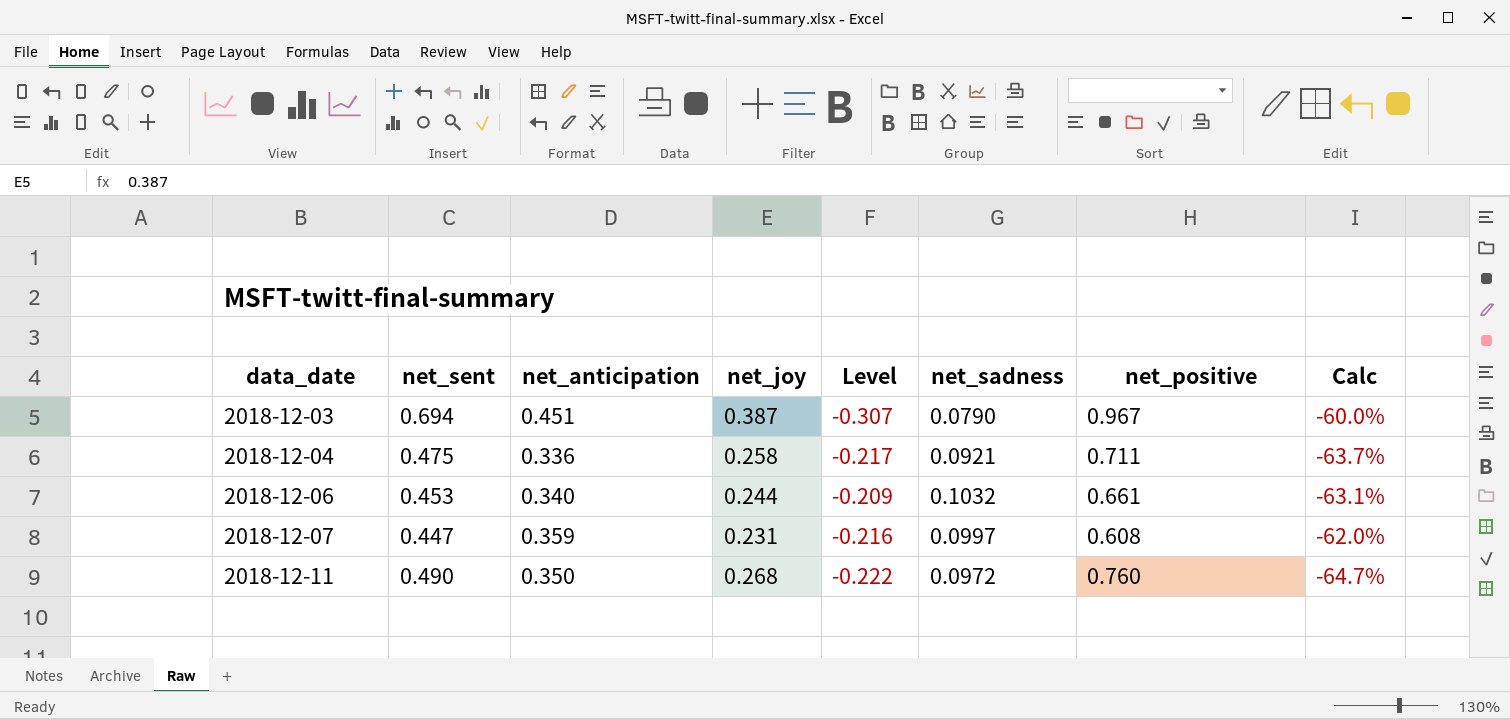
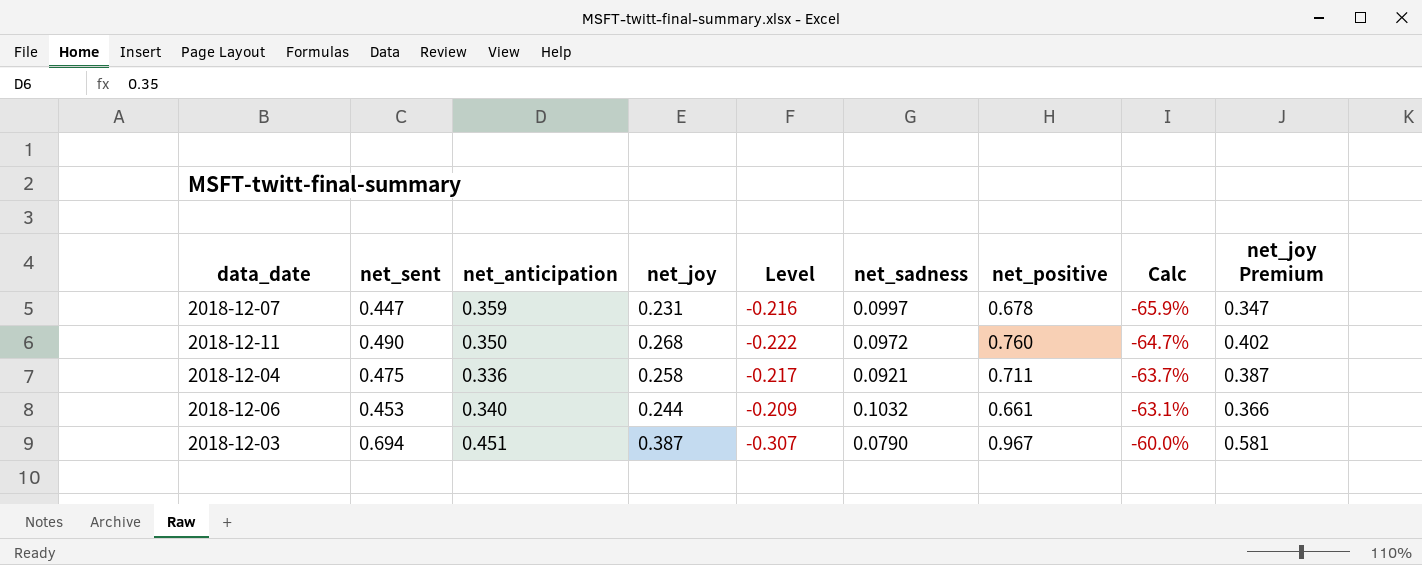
row order: data_date ascending -> Calc ascending
column net_joy Premium | formula: none -> [net_joy] * 1.5
2018-12-07 | net_positive: 0.608 -> 0.678
2018-12-07 | Calc: -62.0% -> -65.9%

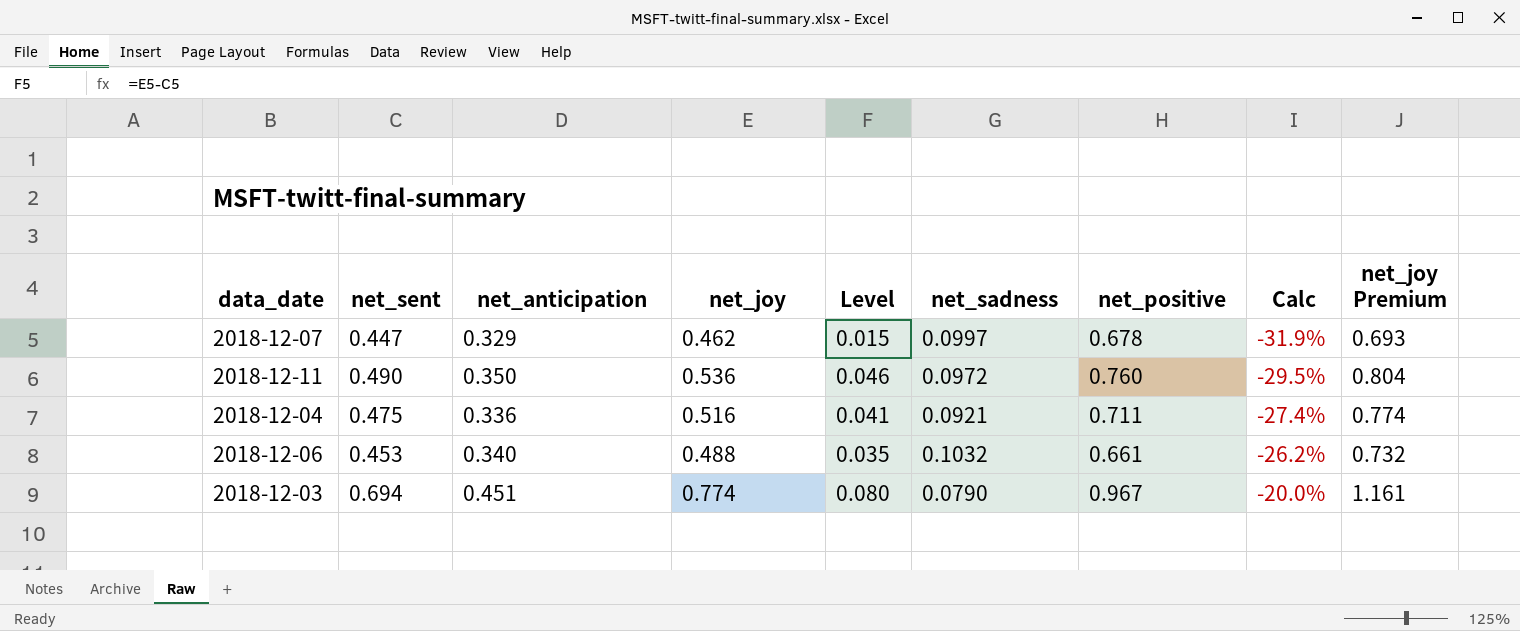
2018-12-07 | net_anticipation: 0.359 -> 0.329
2018-12-07 | net_joy: 0.231 -> 0.462
2018-12-07 | Level: -0.216 -> 0.015
2018-12-07 | Calc: -65.9% -> -31.9%
2018-12-07 | net_joy Premium: 0.347 -> 0.693
2018-12-11 | net_joy: 0.268 -> 0.536
2018-12-11 | Level: -0.222 -> 0.046
2018-12-11 | Calc: -64.7% -> -29.5%
2018-12-11 | net_joy Premium: 0.402 -> 0.804
2018-12-04 | net_joy: 0.258 -> 0.516
2018-12-04 | Level: -0.217 -> 0.041
2018-12-04 | Calc: -63.7% -> -27.4%
2018-12-04 | net_joy Premium: 0.387 -> 0.774
2018-12-06 | net_joy: 0.244 -> 0.488
2018-12-06 | Level: -0.209 -> 0.035
2018-12-06 | Calc: -63.1% -> -26.2%
2018-12-06 | net_joy Premium: 0.366 -> 0.732
2018-12-03 | net_joy: 0.387 -> 0.774
2018-12-03 | Level: -0.307 -> 0.080
2018-12-03 | Calc: -60.0% -> -20.0%
2018-12-03 | net_joy Premium: 0.581 -> 1.161

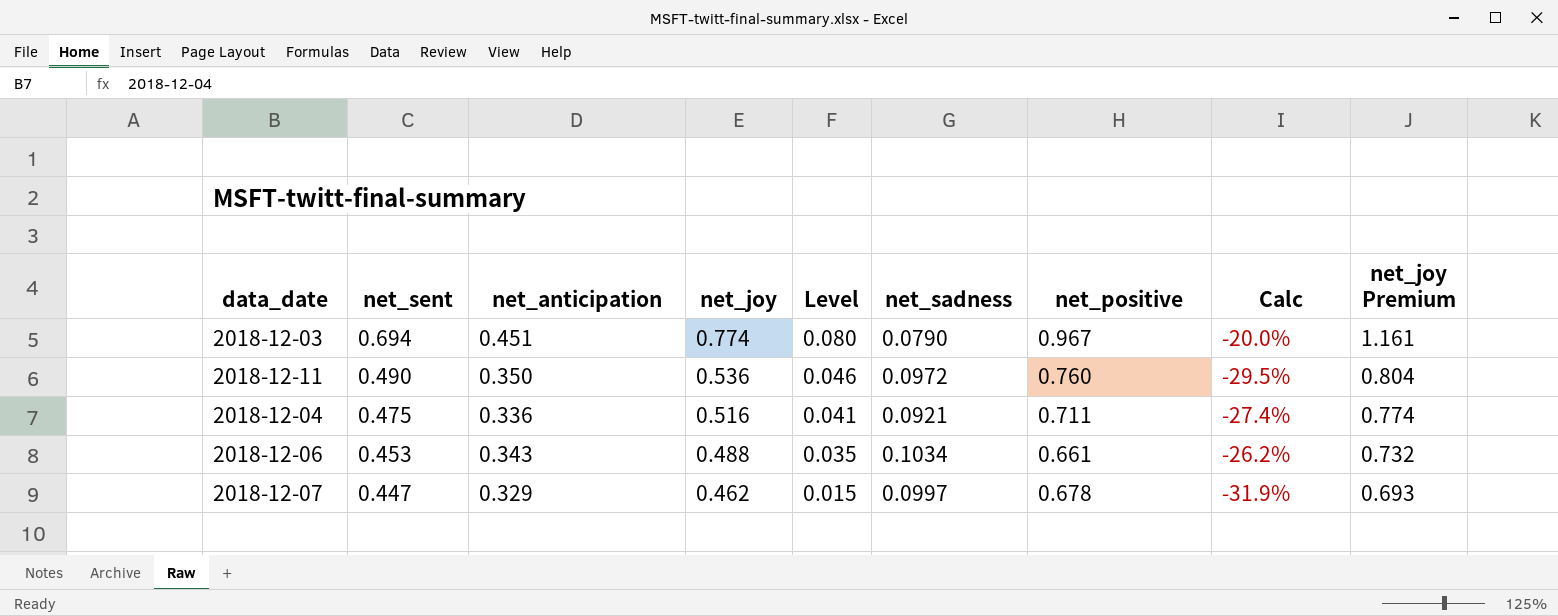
row order: Calc ascending -> net_sent descending
2018-12-06 | net_anticipation: 0.340 -> 0.343
2018-12-06 | net_sadness: 0.1032 -> 0.1034

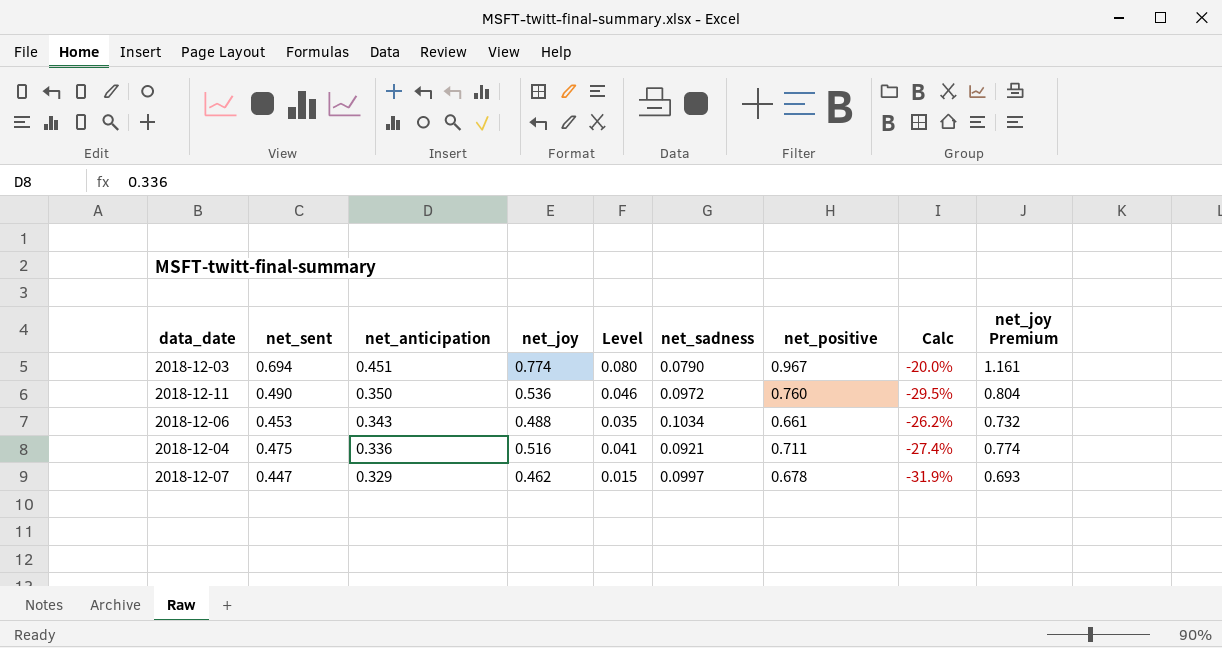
row order: net_sent descending -> net_anticipation descending

